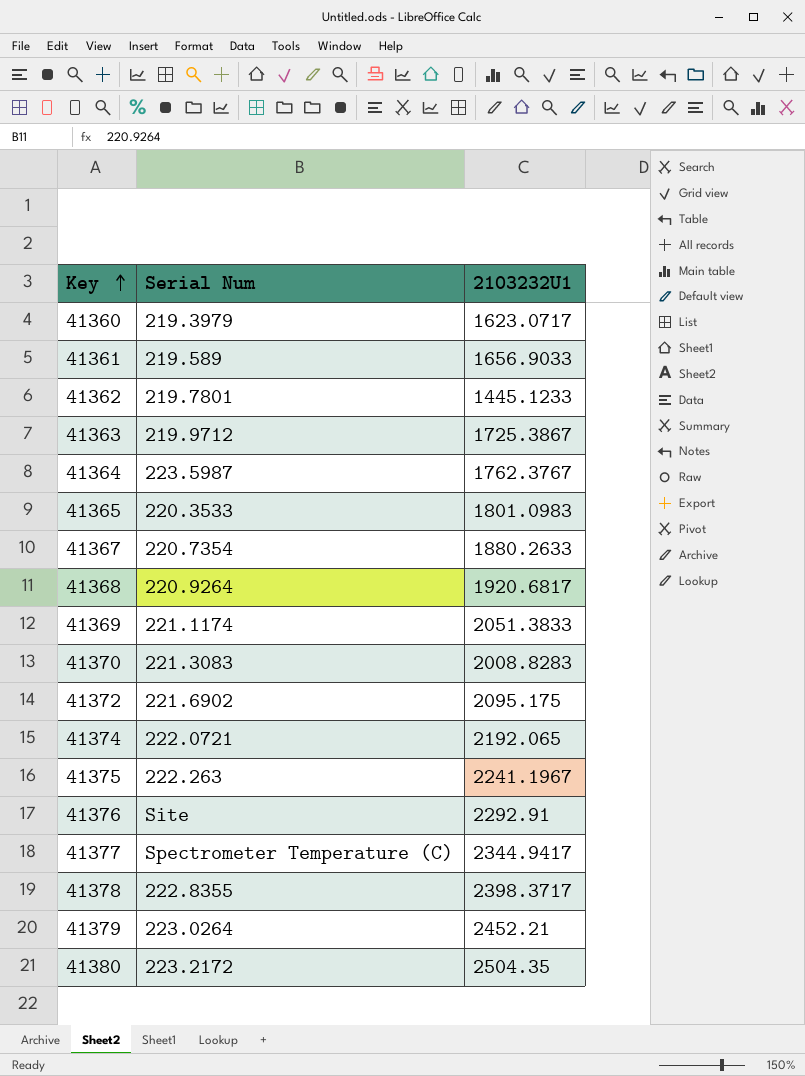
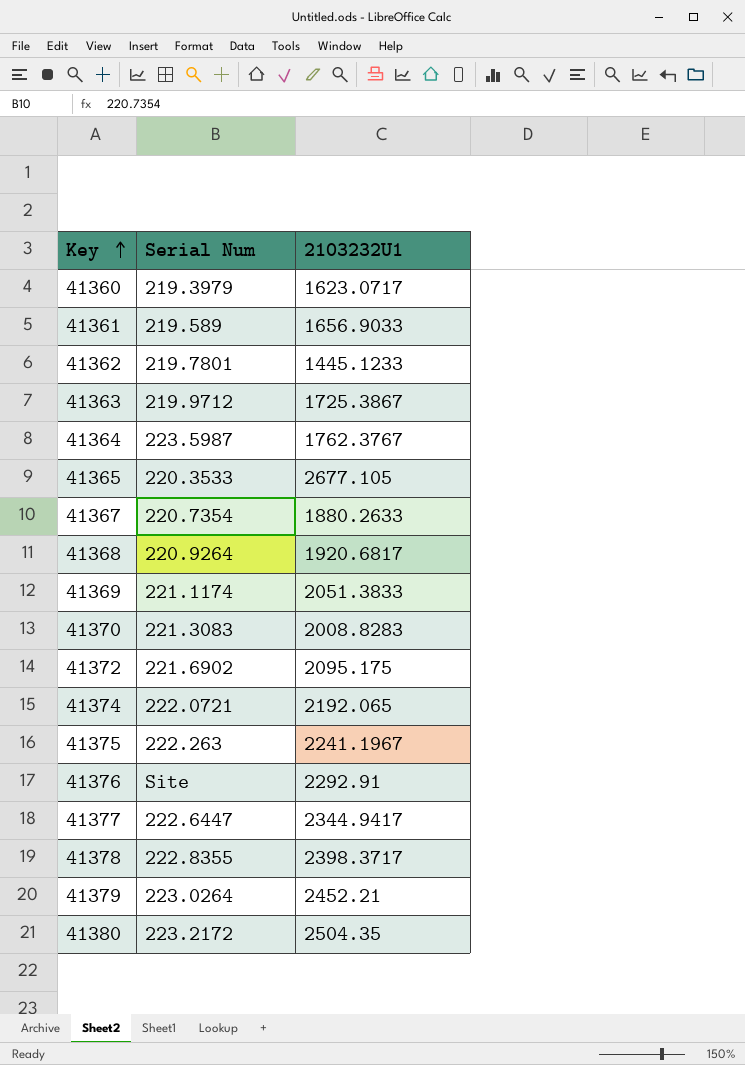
41365 | 2103232U1: 1801.0983 -> 2677.105
41377 | Serial Num: Spectrometer Temperature (C) -> 222.6447

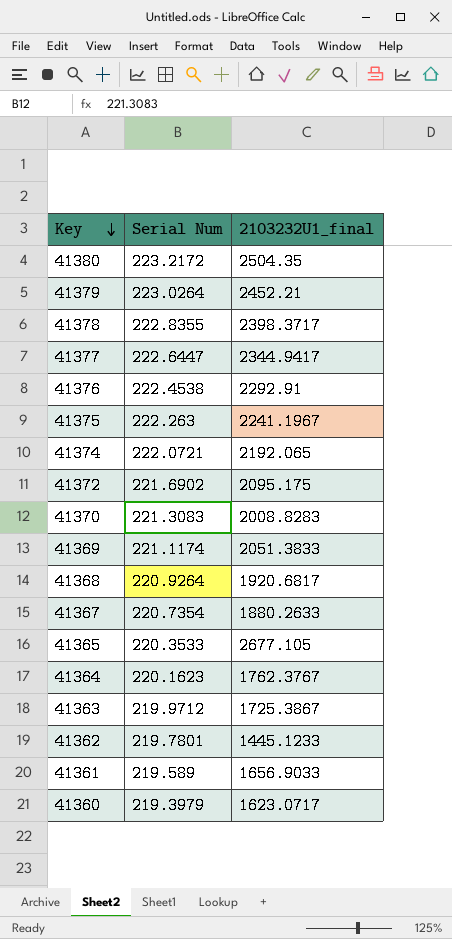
row order: Key ascending -> Key descending
column name: 2103232U1 -> 2103232U1_final
41376 | Serial Num: Site -> 222.4538
41364 | Serial Num: 223.5987 -> 220.1623

